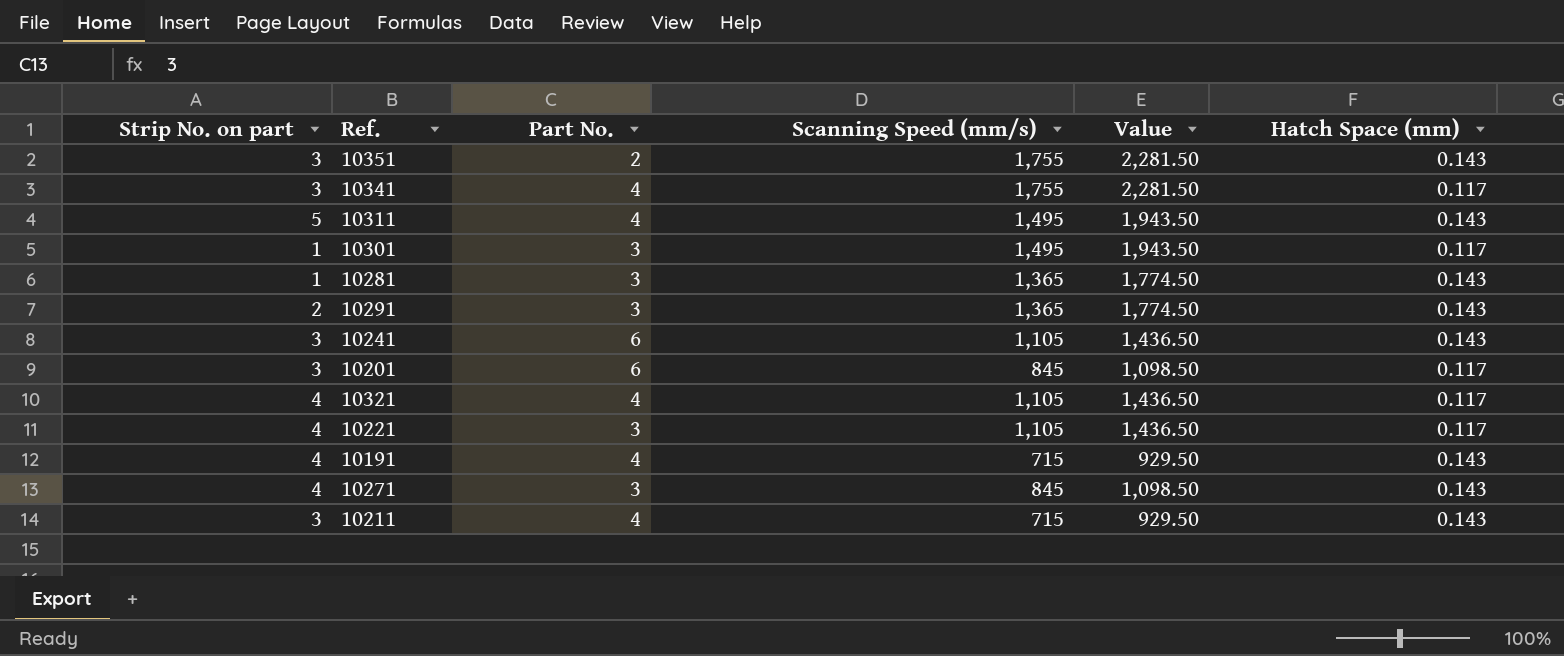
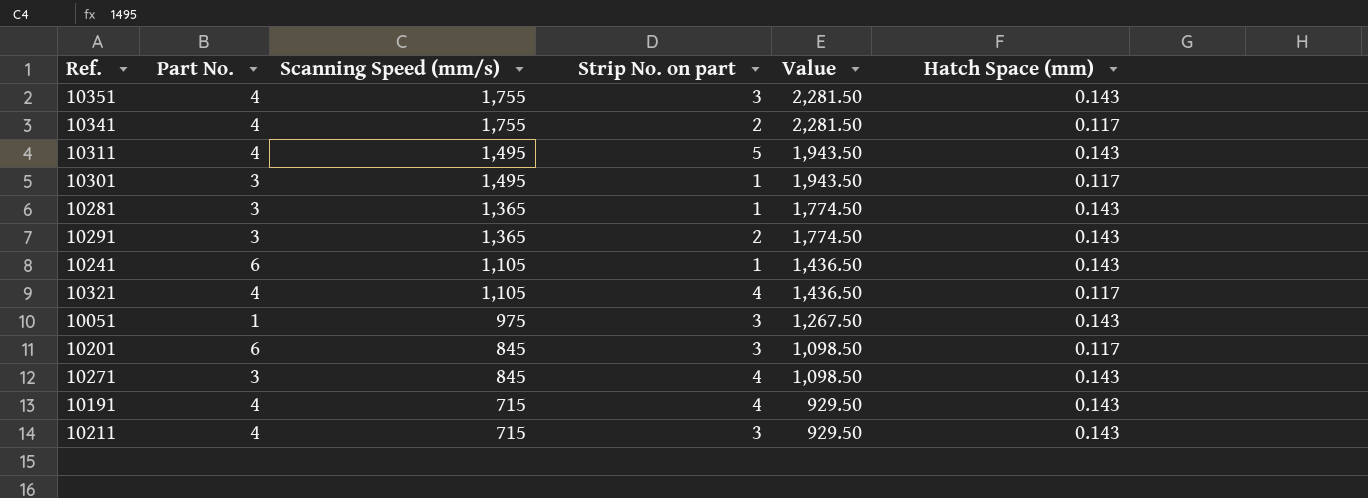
row order: none -> Scanning Speed (mm/s) descending
column Strip No. on part | position: 1 -> 4
row 10221: 4 | 3 | 1,105 | 1,436.50 | 0.117 -> none
10351 | Part No.: 2 -> 4
10341 | Strip No. on part: 3 -> 2
10241 | Strip No. on part: 3 -> 1
row 10051: none -> 1 | 975 | 3 | 1,267.50 | 0.143

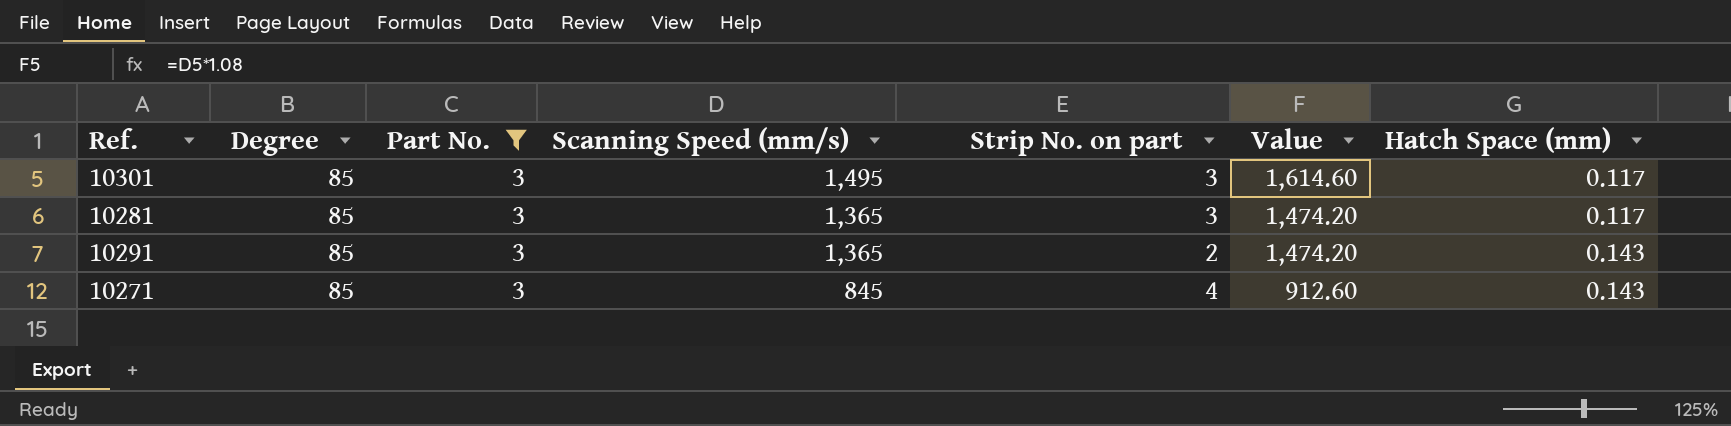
filter: none -> Part No. = 3
column Degree | position: none -> 2
column Value | formula: [Scanning Speed (mm/s)] * 1.3 -> [Scanning Speed (mm/s)] * 1.08
10301 | Strip No. on part: 1 -> 3
10281 | Strip No. on part: 1 -> 3
10281 | Hatch Space (mm): 0.143 -> 0.117

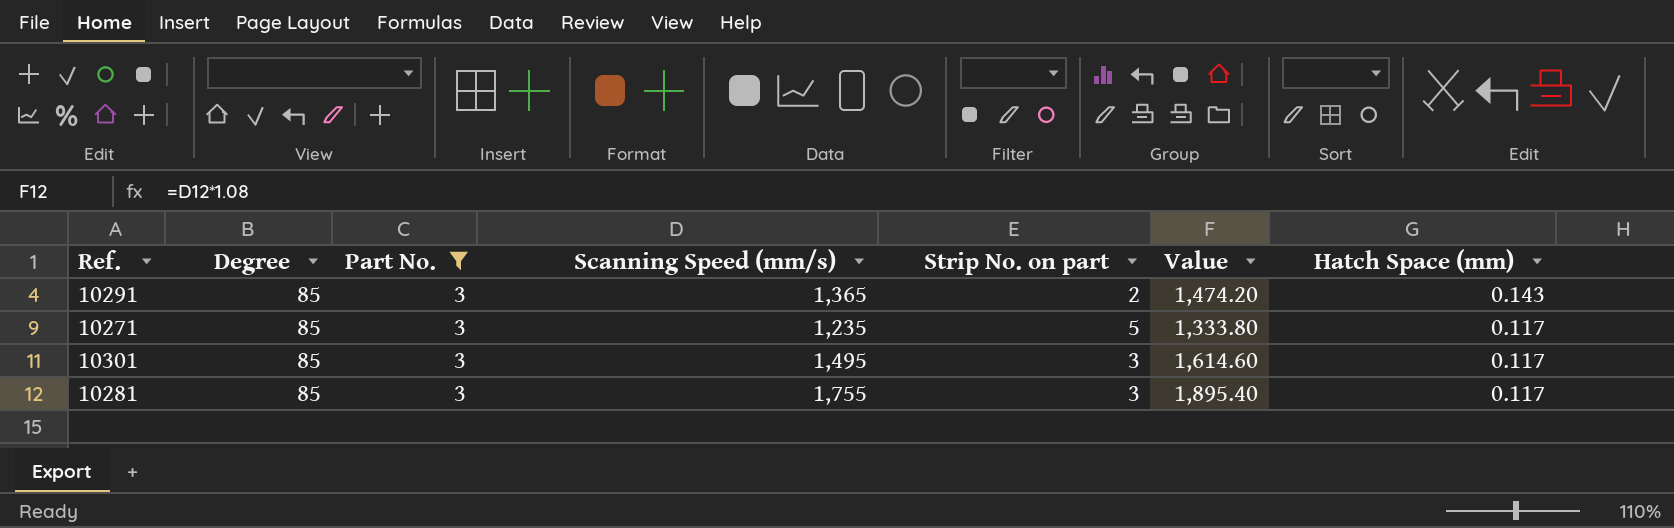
row order: Scanning Speed (mm/s) descending -> Hatch Space (mm) descending
10271 | Scanning Speed (mm/s): 845 -> 1,235
10271 | Strip No. on part: 4 -> 5
10271 | Value: 912.60 -> 1,333.80
10271 | Hatch Space (mm): 0.143 -> 0.117
10281 | Scanning Speed (mm/s): 1,365 -> 1,755
10281 | Value: 1,474.20 -> 1,895.40

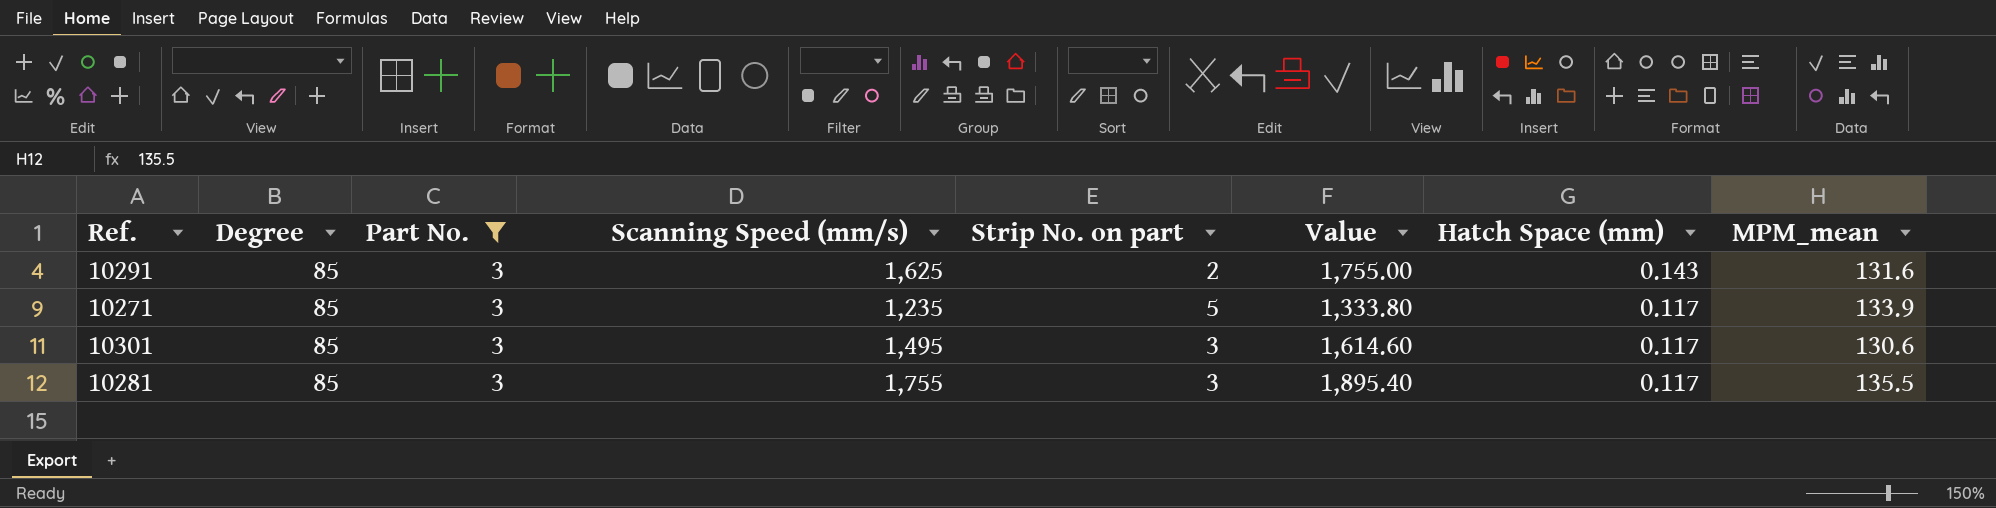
column MPM_mean | position: none -> 8
10291 | Scanning Speed (mm/s): 1,365 -> 1,625
10291 | Value: 1,474.20 -> 1,755.00

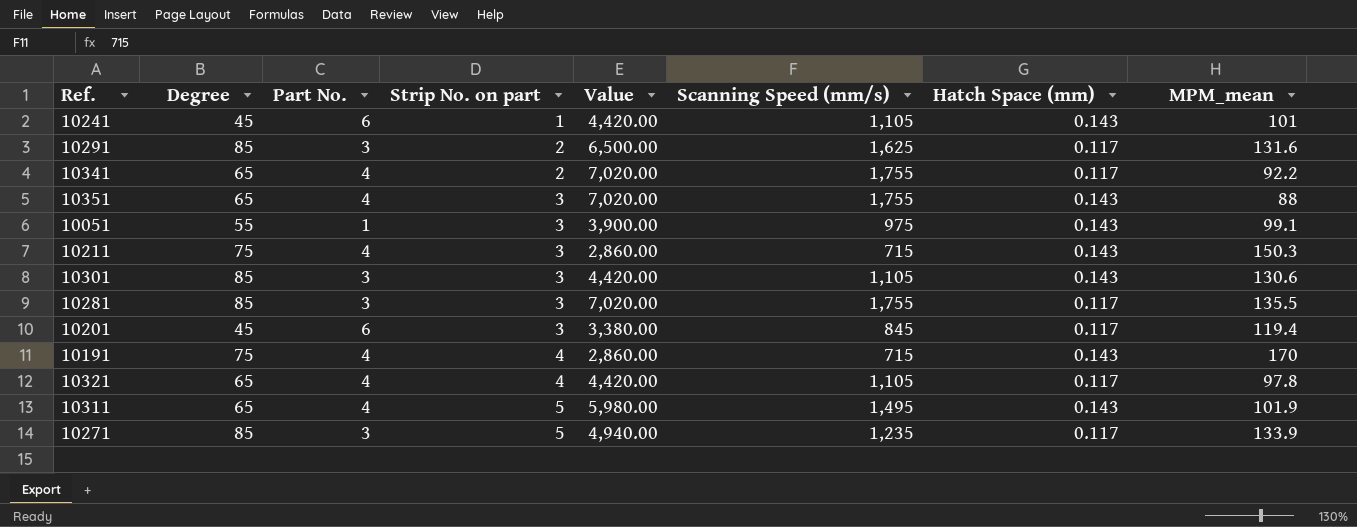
filter: Part No. = 3 -> none
row order: Hatch Space (mm) descending -> Strip No. on part ascending
column Value | formula: [Scanning Speed (mm/s)] * 1.08 -> [Scanning Speed (mm/s)] * 4
column Scanning Speed (mm/s) | position: 4 -> 6
10291 | Hatch Space (mm): 0.143 -> 0.117
10301 | Scanning Speed (mm/s): 1,495 -> 1,105
10301 | Hatch Space (mm): 0.117 -> 0.143

